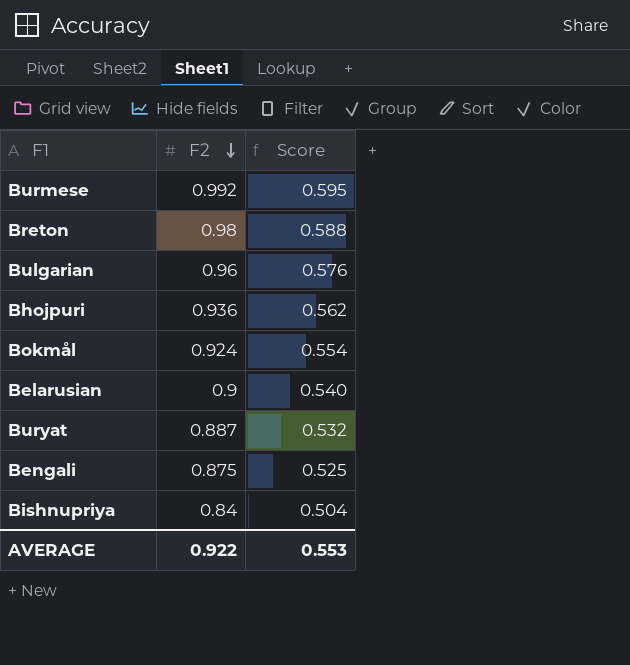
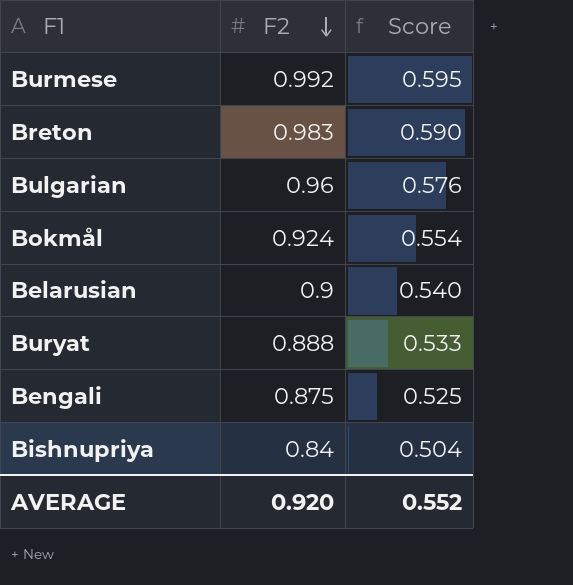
row Bhojpuri: 0.936 | 0.562 -> none
Breton | F2: 0.98 -> 0.983
Breton | Score: 0.588 -> 0.590
Buryat | F2: 0.887 -> 0.888
Buryat | Score: 0.532 -> 0.533
AVERAGE | F2: 0.922 -> 0.920
AVERAGE | Score: 0.553 -> 0.552

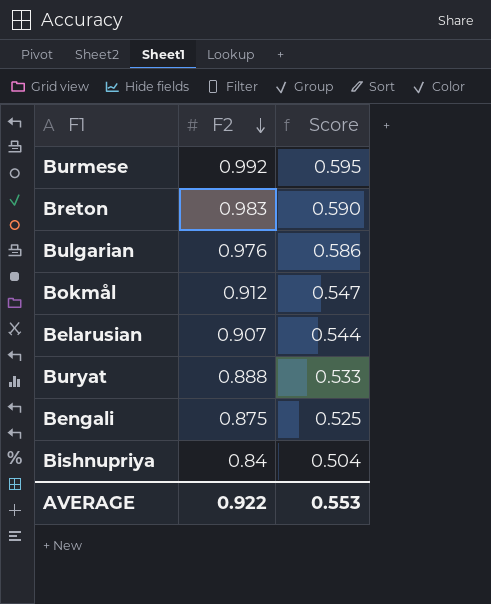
Bulgarian | F2: 0.96 -> 0.976
Bulgarian | Score: 0.576 -> 0.586
Bokmål | F2: 0.924 -> 0.912
Bokmål | Score: 0.554 -> 0.547
Belarusian | F2: 0.9 -> 0.907
Belarusian | Score: 0.540 -> 0.544
AVERAGE | F2: 0.920 -> 0.922
AVERAGE | Score: 0.552 -> 0.553

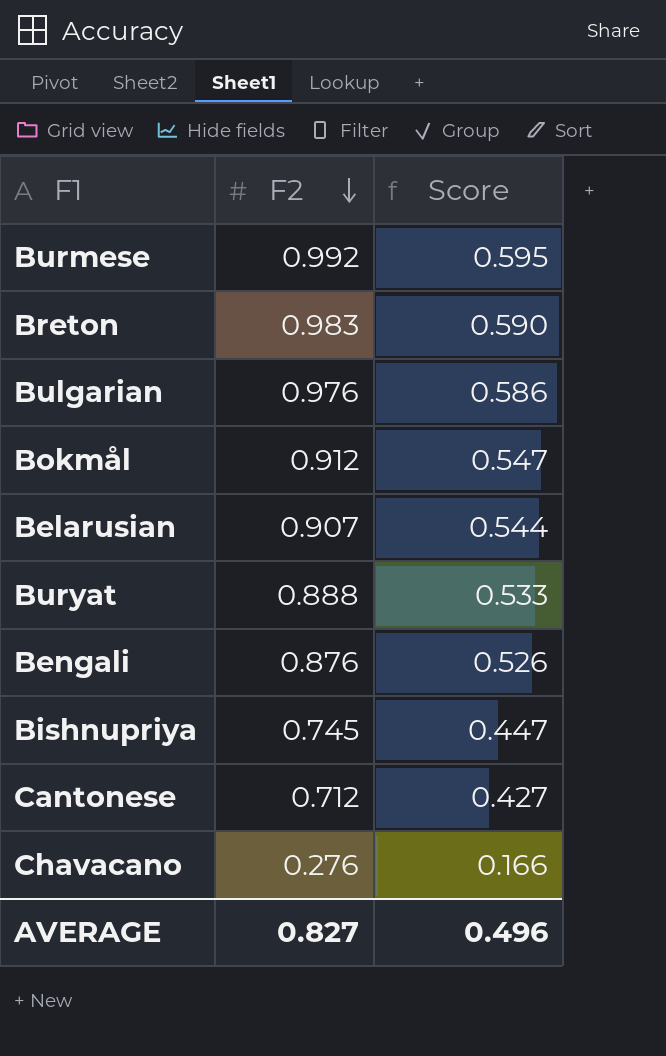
Bengali | F2: 0.875 -> 0.876
Bengali | Score: 0.525 -> 0.526
Bishnupriya | F2: 0.84 -> 0.745
Bishnupriya | Score: 0.504 -> 0.447
row Cantonese: none -> 0.712 | 0.427
row Chavacano: none -> 0.276 | 0.166
AVERAGE | F2: 0.922 -> 0.827
AVERAGE | Score: 0.553 -> 0.496

